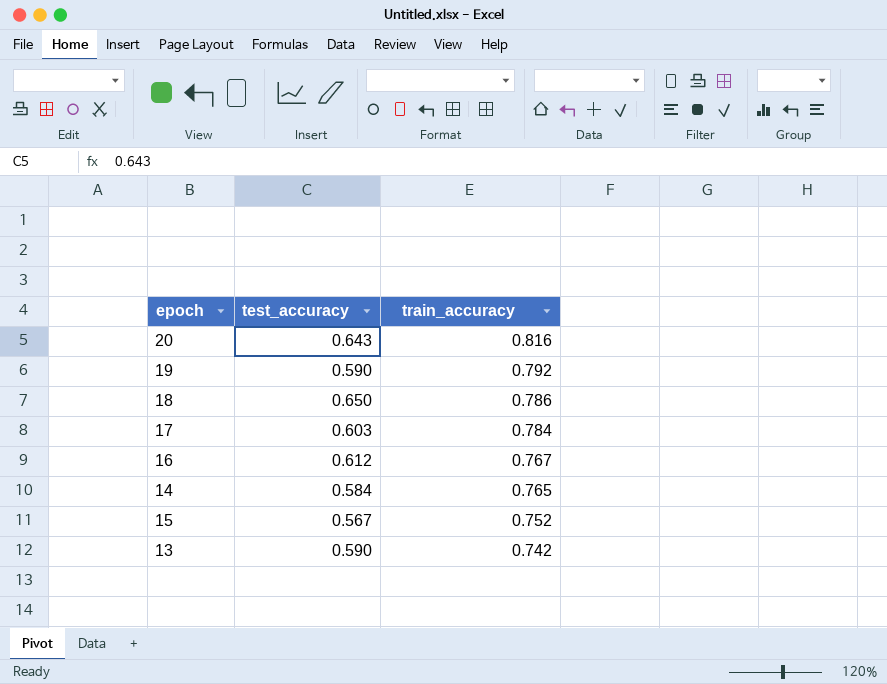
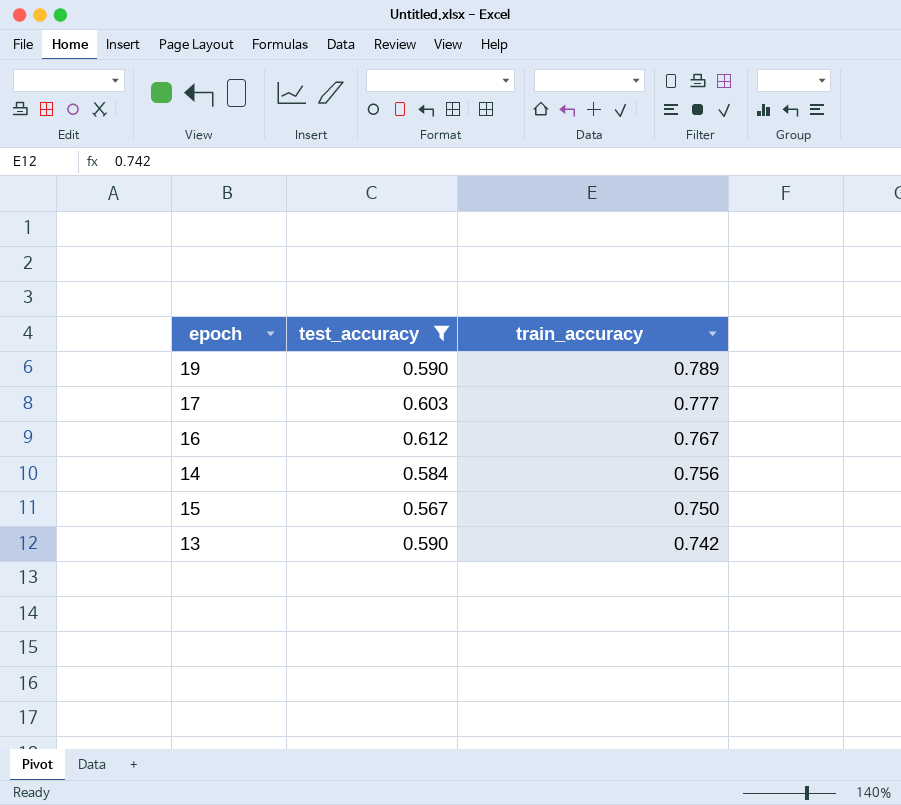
filter: none -> test_accuracy <= 0.612
19 | train_accuracy: 0.792 -> 0.789
17 | train_accuracy: 0.784 -> 0.777
14 | train_accuracy: 0.765 -> 0.756
15 | train_accuracy: 0.752 -> 0.750

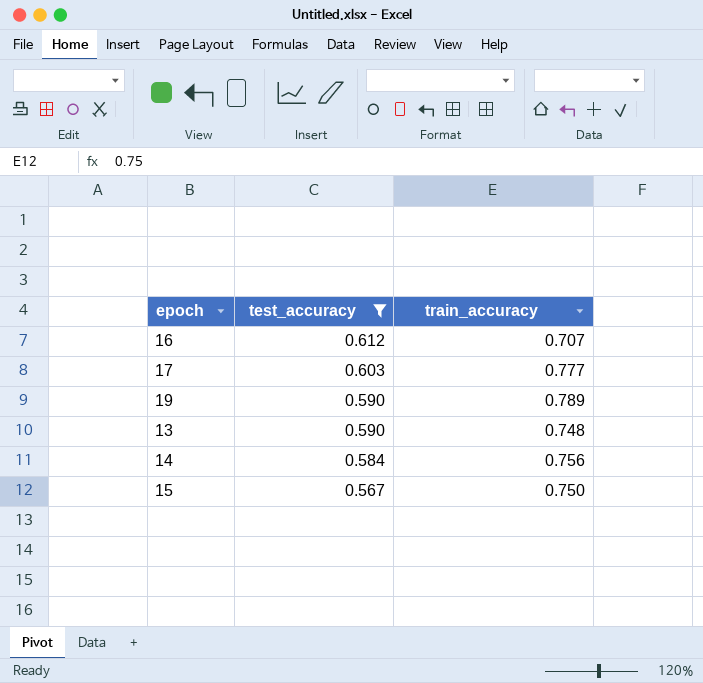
row order: train_accuracy descending -> test_accuracy descending
16 | train_accuracy: 0.767 -> 0.707
13 | train_accuracy: 0.742 -> 0.748

